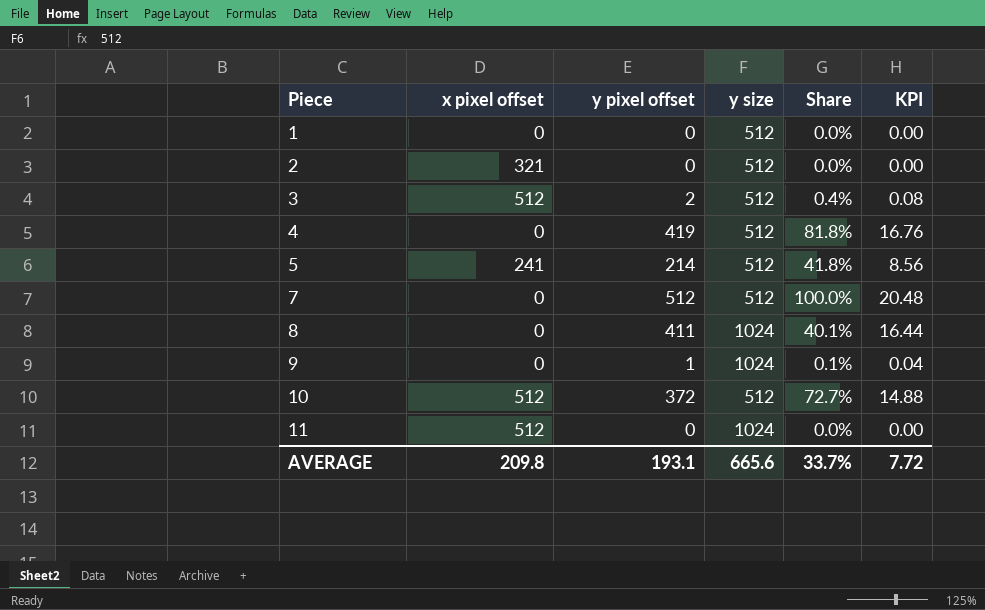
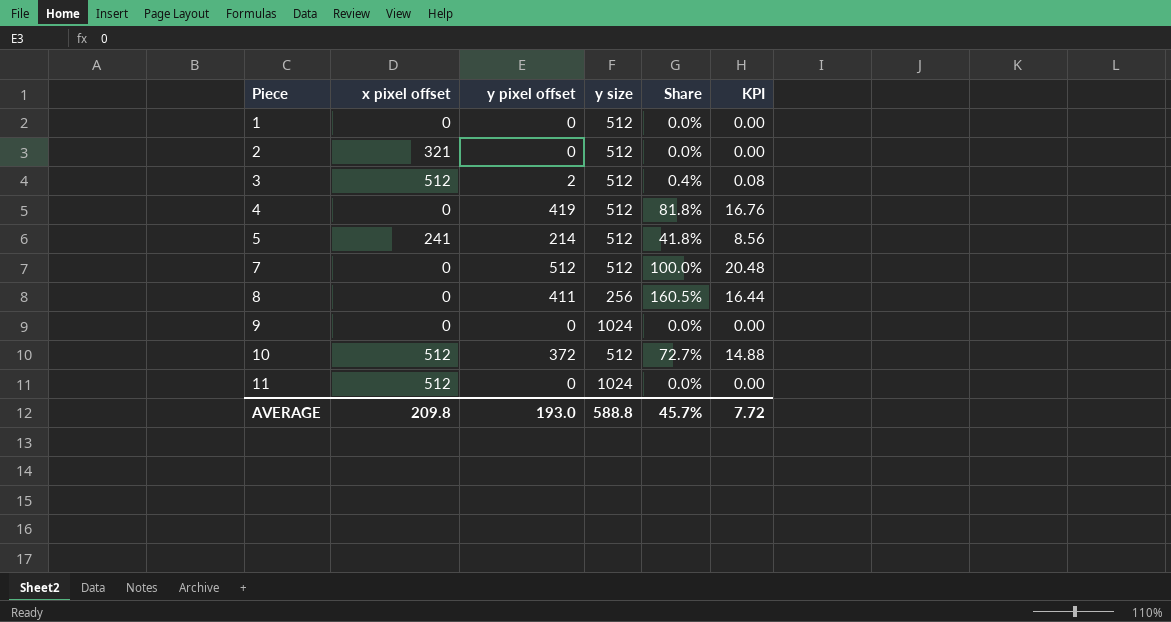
8 | y size: 1024 -> 256
8 | Share: 40.1% -> 160.5%
9 | y pixel offset: 1 -> 0
9 | Share: 0.1% -> 0.0%
9 | KPI: 0.04 -> 0.00
AVERAGE | y pixel offset: 193.1 -> 193.0
AVERAGE | y size: 665.6 -> 588.8
AVERAGE | Share: 33.7% -> 45.7%

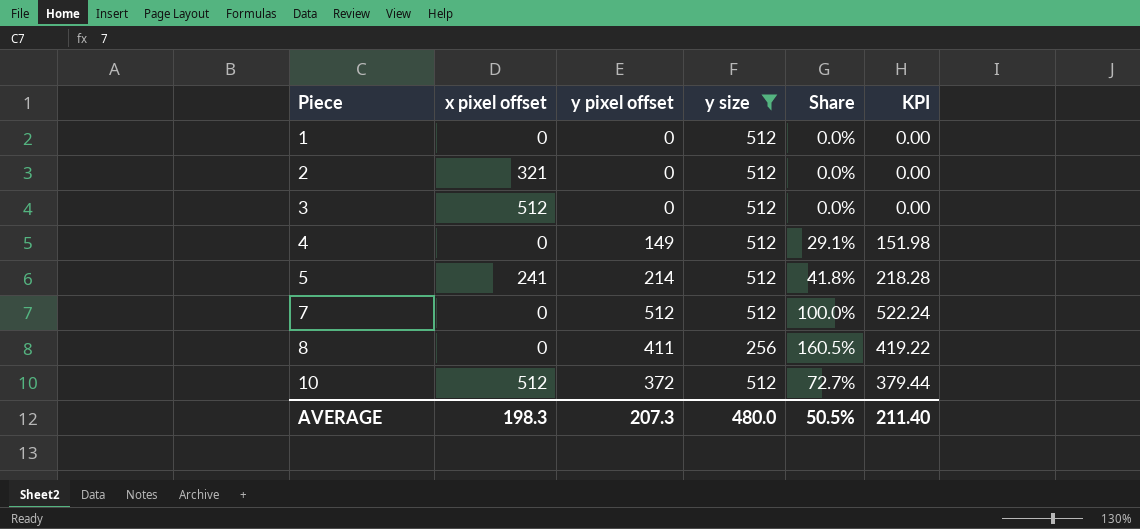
filter: none -> y size != 1024
column KPI | formula: [y pixel offset] * 0.04 -> [y pixel offset] * 1.02
3 | y pixel offset: 2 -> 0
3 | Share: 0.4% -> 0.0%
4 | y pixel offset: 419 -> 149
4 | Share: 81.8% -> 29.1%
AVERAGE | x pixel offset: 209.8 -> 198.3
AVERAGE | y pixel offset: 193.0 -> 207.3
AVERAGE | y size: 588.8 -> 480.0
AVERAGE | Share: 45.7% -> 50.5%
AVERAGE | KPI: 7.72 -> 211.40

